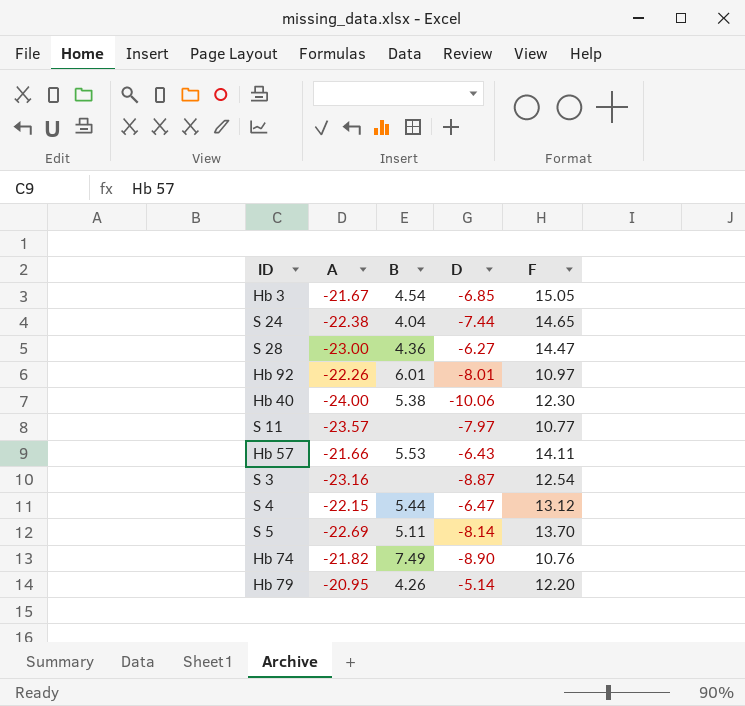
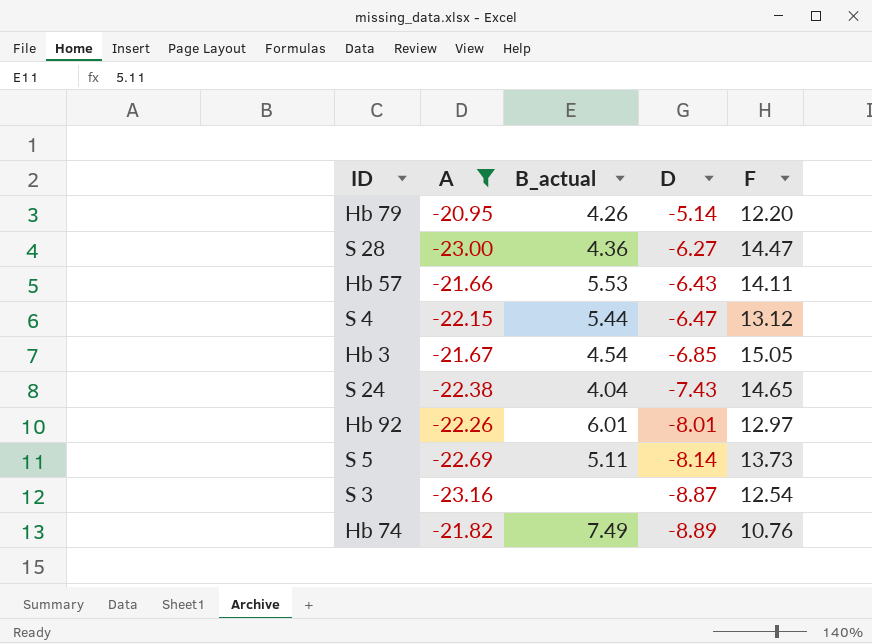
filter: none -> A >= -23.16
row order: none -> D descending
column name: B -> B_actual
S 24 | D: -7.44 -> -7.43
Hb 92 | F: 10.97 -> 12.97
S 5 | F: 13.70 -> 13.73
Hb 74 | D: -8.90 -> -8.89

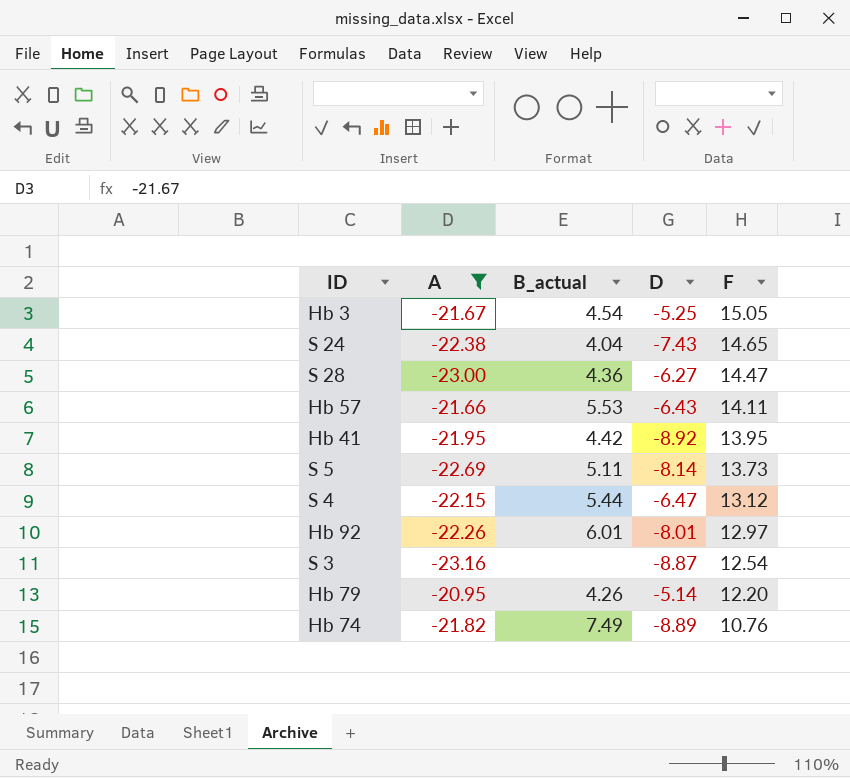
row order: D descending -> F descending
Hb 3 | D: -6.85 -> -5.25
row Hb 41: none -> -21.95 | 4.42 | -8.92 | 13.95

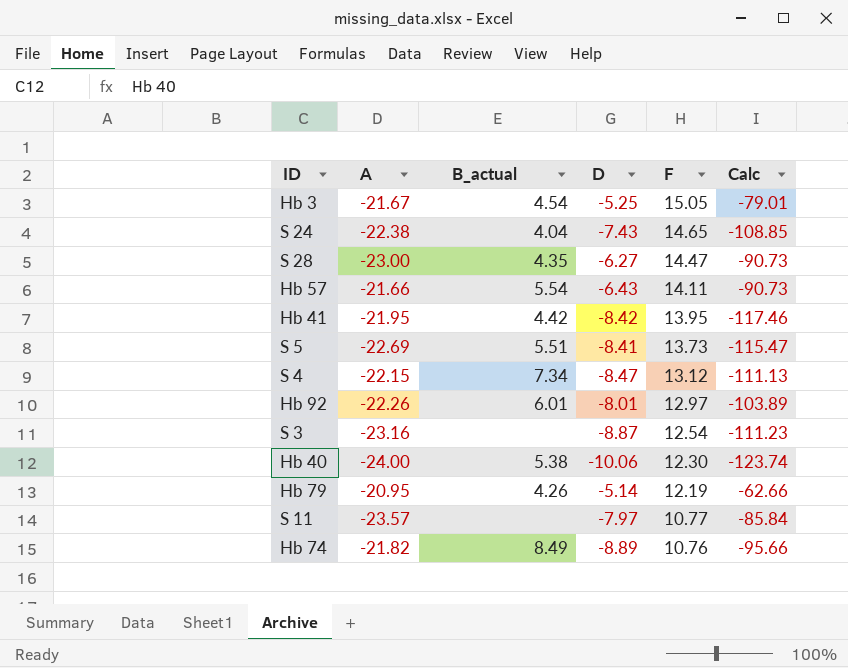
filter: A >= -23.16 -> none
column Calc | formula: none -> [D] * [F]
S 28 | B_actual: 4.36 -> 4.35
Hb 57 | B_actual: 5.53 -> 5.54
Hb 41 | D: -8.92 -> -8.42
S 5 | B_actual: 5.11 -> 5.51
S 5 | D: -8.14 -> -8.41
S 4 | B_actual: 5.44 -> 7.34
S 4 | D: -6.47 -> -8.47
Hb 79 | F: 12.20 -> 12.19
Hb 74 | B_actual: 7.49 -> 8.49

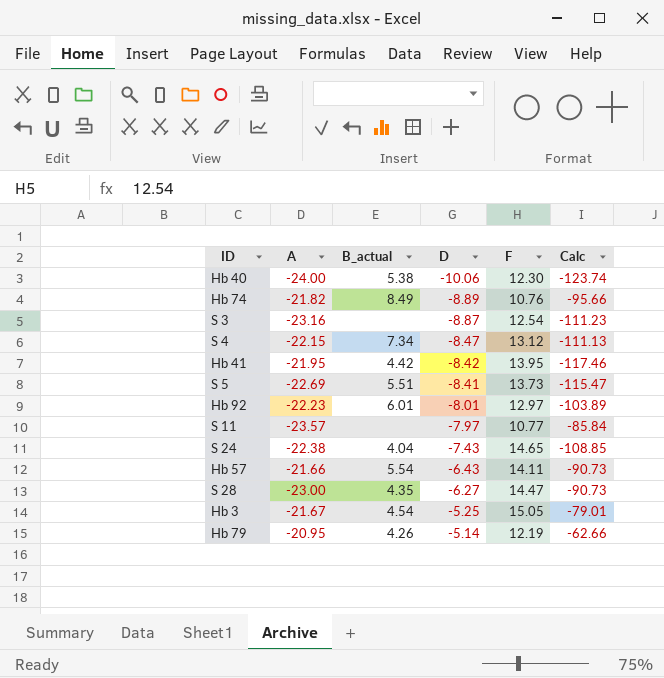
row order: F descending -> D ascending
Hb 92 | A: -22.26 -> -22.23

